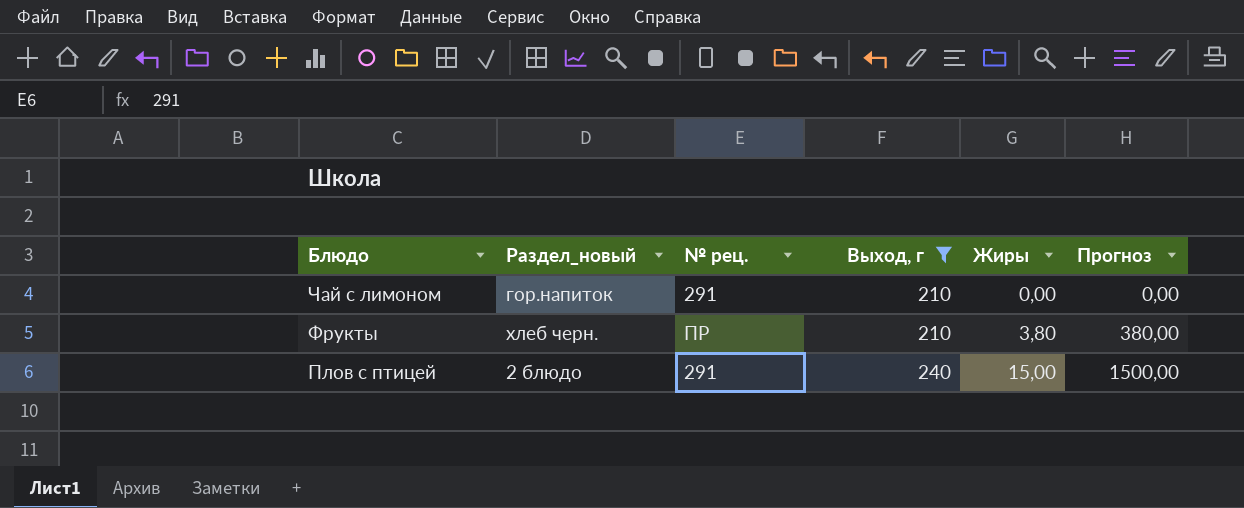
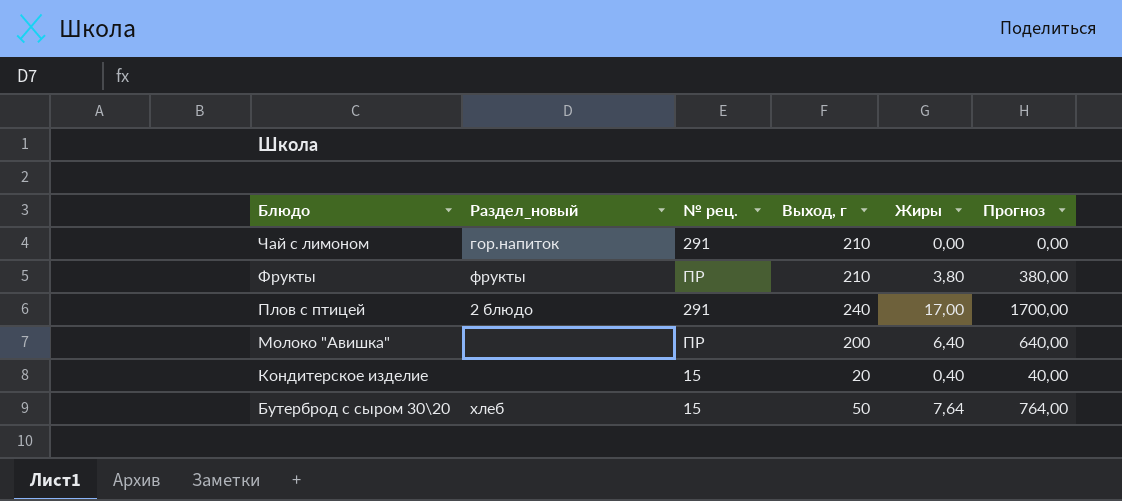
filter: Выход, г >= 210 -> none
Фрукты | Раздел_новый: хлеб черн. -> фрукты
Плов с птицей | Жиры: 15,00 -> 17,00
Плов с птицей | Прогноз: 1500,00 -> 1700,00

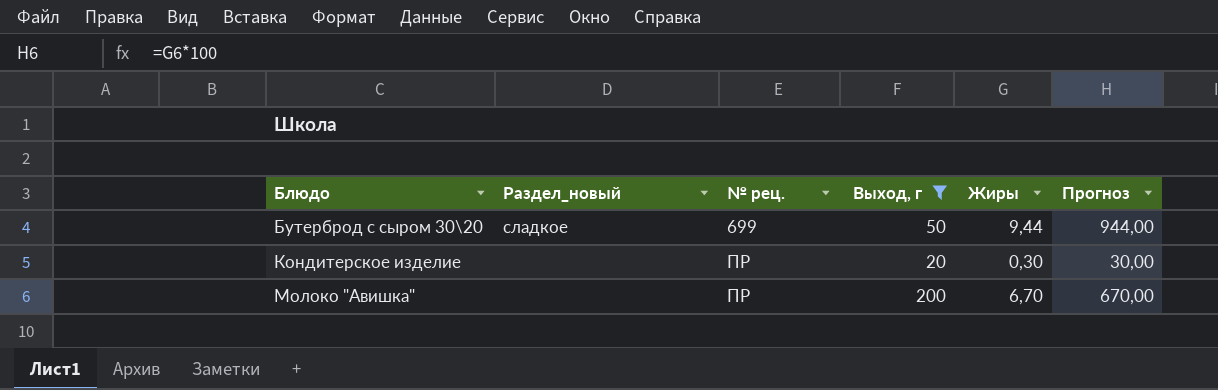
filter: none -> Выход, г <= 200
row order: Блюдо descending -> Блюдо ascending
Бутерброд с сыром 30\20 | Раздел_новый: хлеб -> сладкое
Бутерброд с сыром 30\20 | № рец.: 15 -> 699
Бутерброд с сыром 30\20 | Жиры: 7,64 -> 9,44
Бутерброд с сыром 30\20 | Прогноз: 764,00 -> 944,00
Кондитерское изделие | № рец.: 15 -> ПР
Кондитерское изделие | Жиры: 0,40 -> 0,30
Кондитерское изделие | Прогноз: 40,00 -> 30,00
Молоко "Авишка" | Жиры: 6,40 -> 6,70
Молоко "Авишка" | Прогноз: 640,00 -> 670,00

